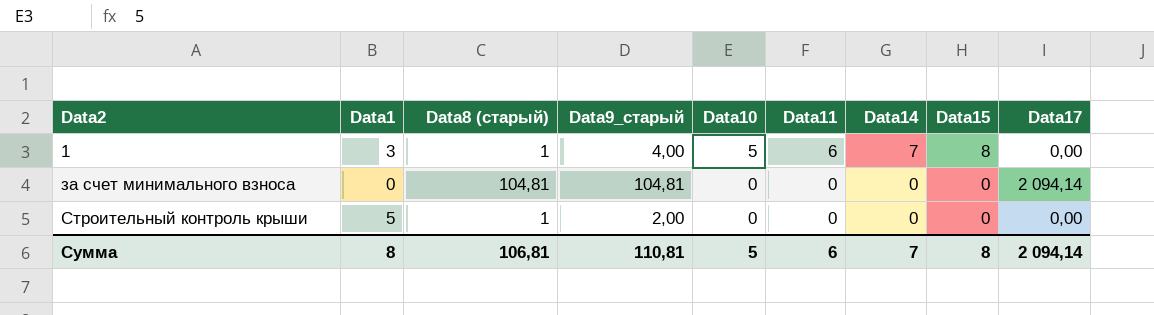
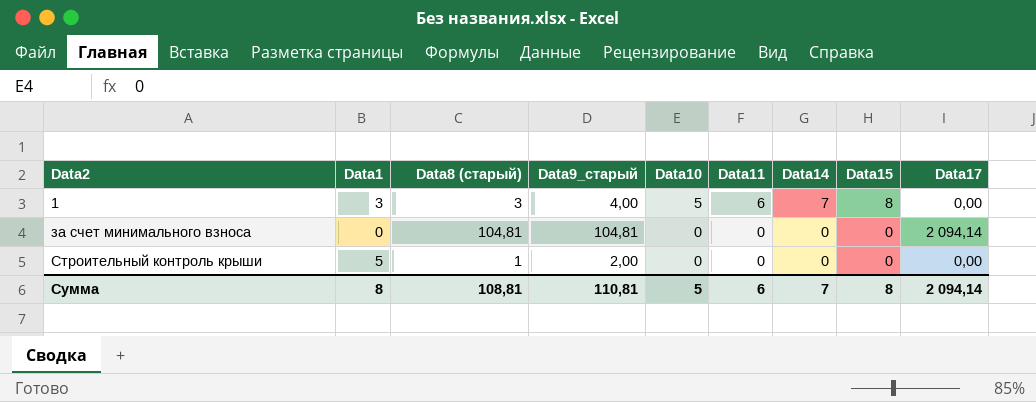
1 | Data8 (старый): 1 -> 3
Сумма | Data8 (старый): 106,81 -> 108,81

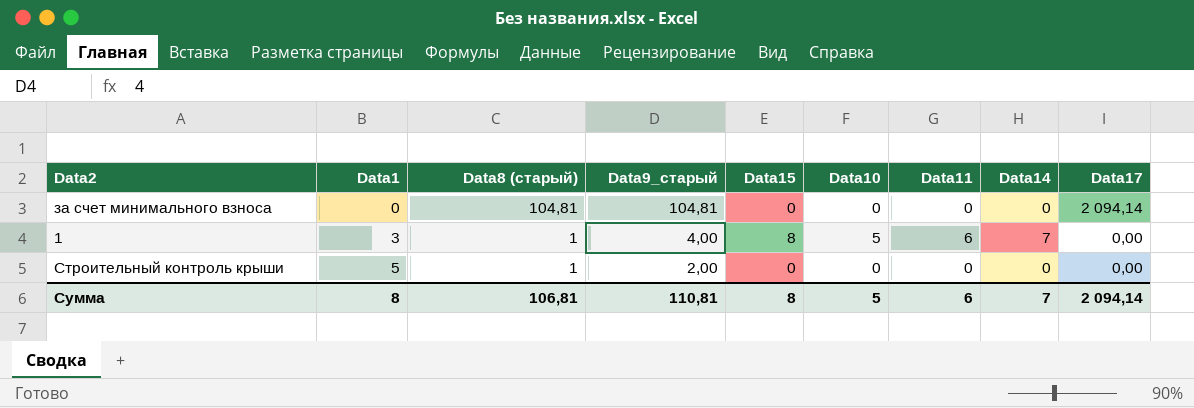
row order: Data2 ascending -> Data1 ascending
column Data15 | position: 8 -> 5
1 | Data8 (старый): 3 -> 1
Сумма | Data8 (старый): 108,81 -> 106,81

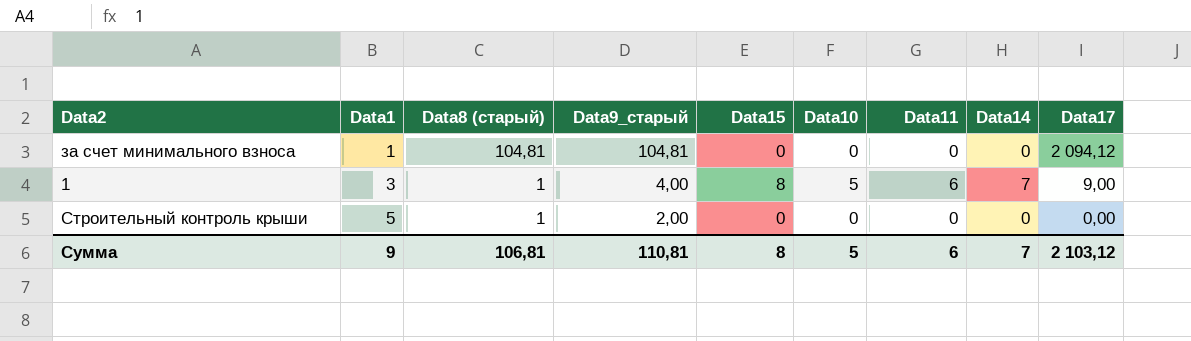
за счет минимального взноса | Data1: 0 -> 1
за счет минимального взноса | Data17: 2 094,14 -> 2 094,12
1 | Data17: 0,00 -> 9,00
Сумма | Data1: 8 -> 9
Сумма | Data17: 2 094,14 -> 2 103,12

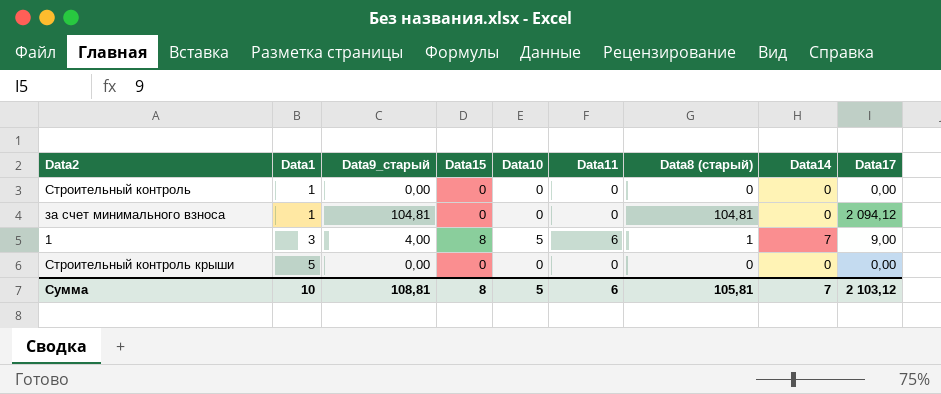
column Data8 (старый) | position: 3 -> 7
row Строительный контроль: none -> 1 | 0,00 | 0 | 0 | 0 | 0 | 0 | 0,00
Строительный контроль крыши | Data9_старый: 2,00 -> 0,00
Строительный контроль крыши | Data8 (старый): 1 -> 0
Сумма | Data1: 9 -> 10
Сумма | Data9_старый: 110,81 -> 108,81
Сумма | Data8 (старый): 106,81 -> 105,81

